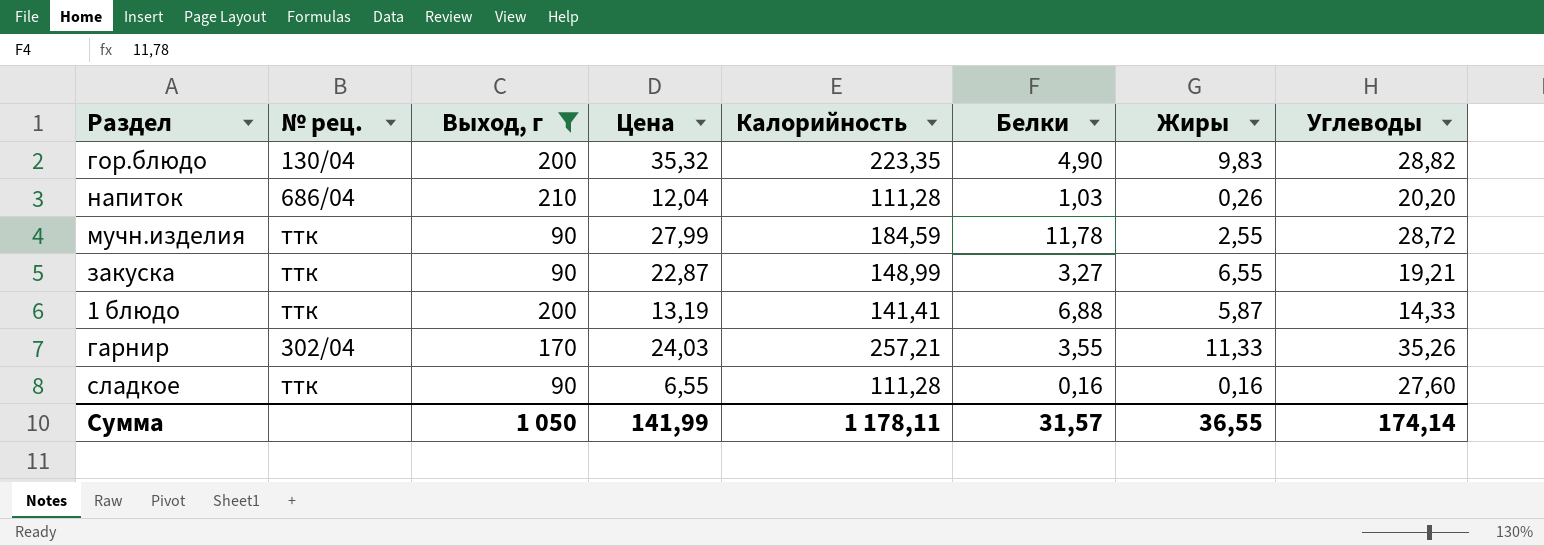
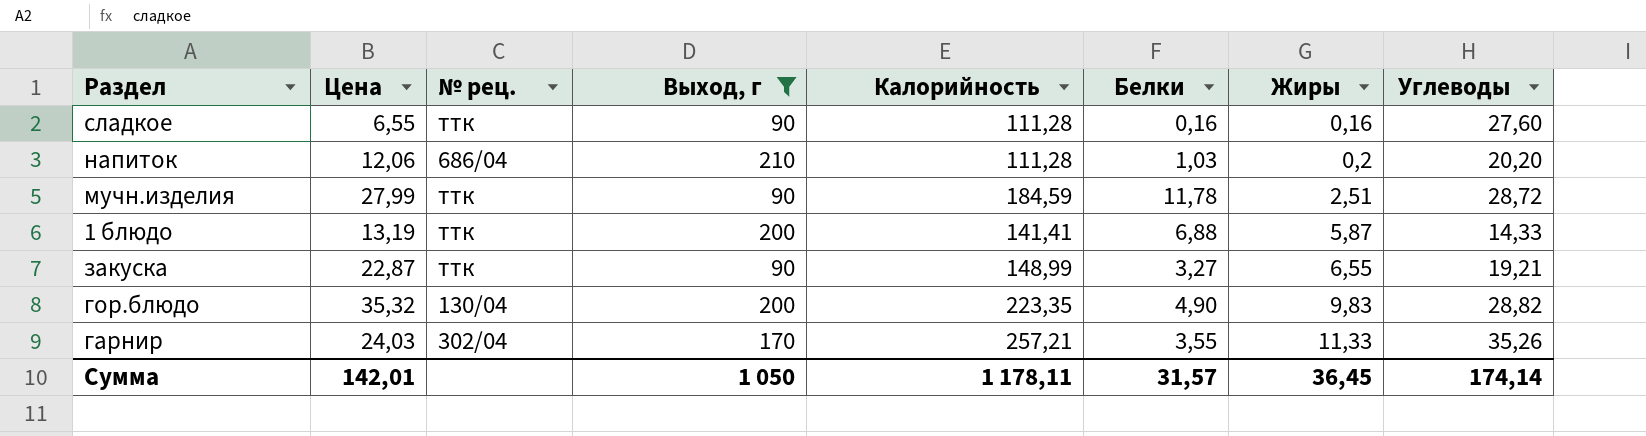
row order: none -> Жиры ascending
column Цена | position: 4 -> 2
напиток | Цена: 12,04 -> 12,06
напиток | Жиры: 0,26 -> 0,2
мучн.изделия | Жиры: 2,55 -> 2,51
Сумма | Цена: 141,99 -> 142,01
Сумма | Жиры: 36,55 -> 36,45

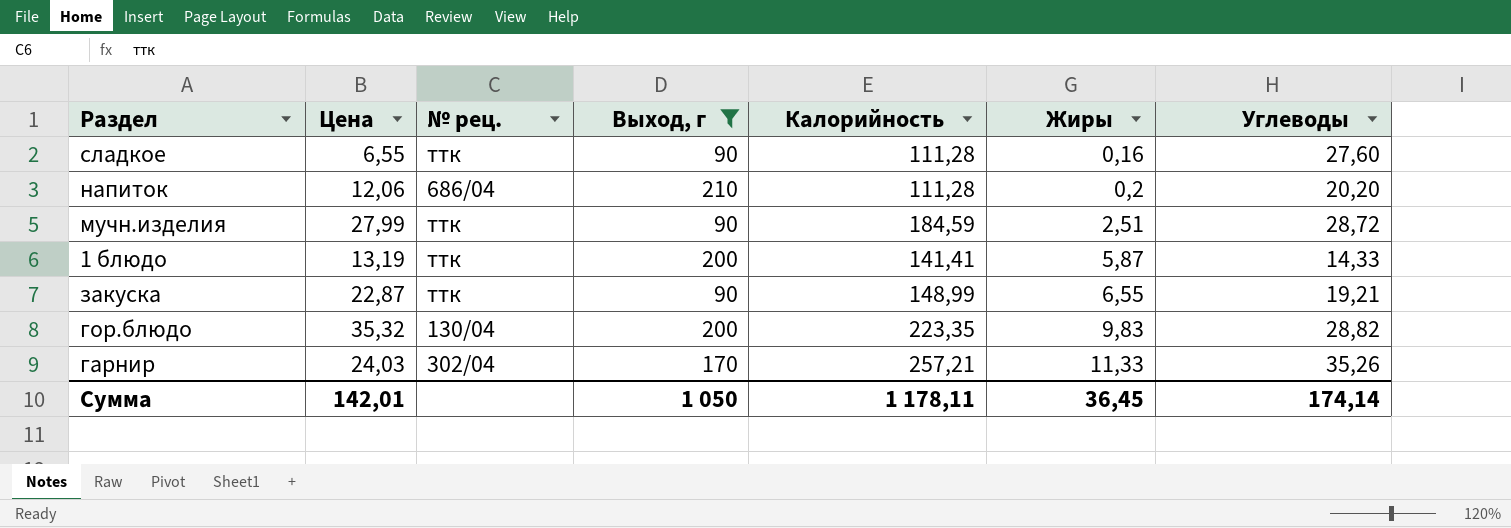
column Белки | position: 6 -> none

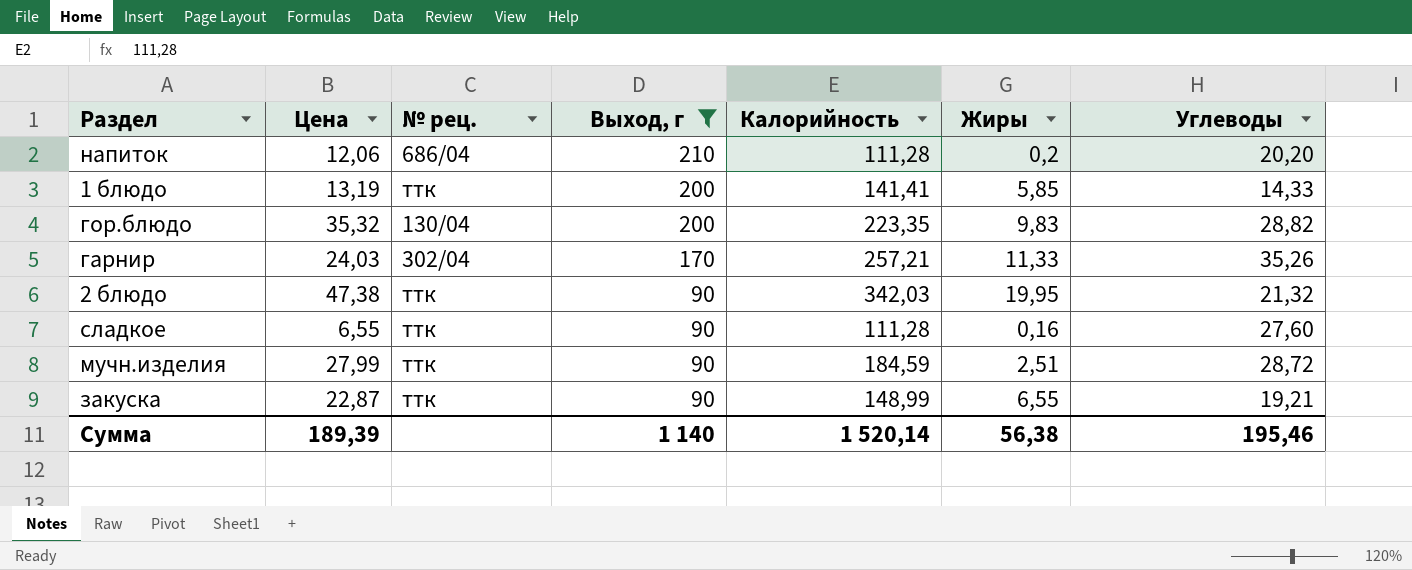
row order: Жиры ascending -> Выход, г descending
1 блюдо | Жиры: 5,87 -> 5,85
row 2 блюдо: none -> 47,38 | ттк | 90 | 342,03 | 19,95 | 21,32
Сумма | Цена: 142,01 -> 189,39
Сумма | Выход, г: 1 050 -> 1 140
Сумма | Калорийность: 1 178,11 -> 1 520,14
Сумма | Жиры: 36,45 -> 56,38
Сумма | Углеводы: 174,14 -> 195,46

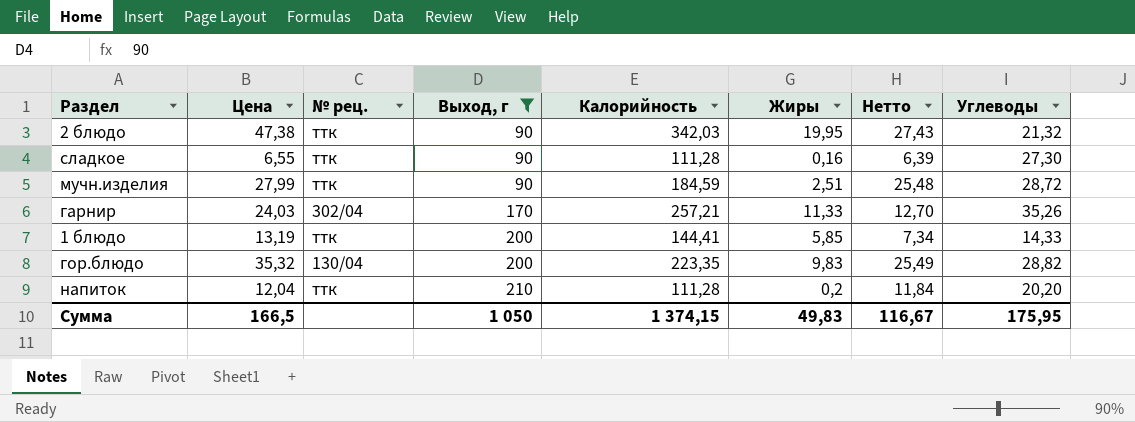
row order: Выход, г descending -> Выход, г ascending
column Нетто | formula: none -> [Цена] - [Жиры]
row закуска: 22,87 | ттк | 90 | 148,99 | 6,55 | 19,21 -> none
сладкое | Углеводы: 27,60 -> 27,30
1 блюдо | Калорийность: 141,41 -> 144,41
напиток | Цена: 12,06 -> 12,04
напиток | № рец.: 686/04 -> ттк
Сумма | Цена: 189,39 -> 166,5
Сумма | Выход, г: 1 140 -> 1 050
Сумма | Калорийность: 1 520,14 -> 1 374,15
Сумма | Жиры: 56,38 -> 49,83
Сумма | Углеводы: 195,46 -> 175,95

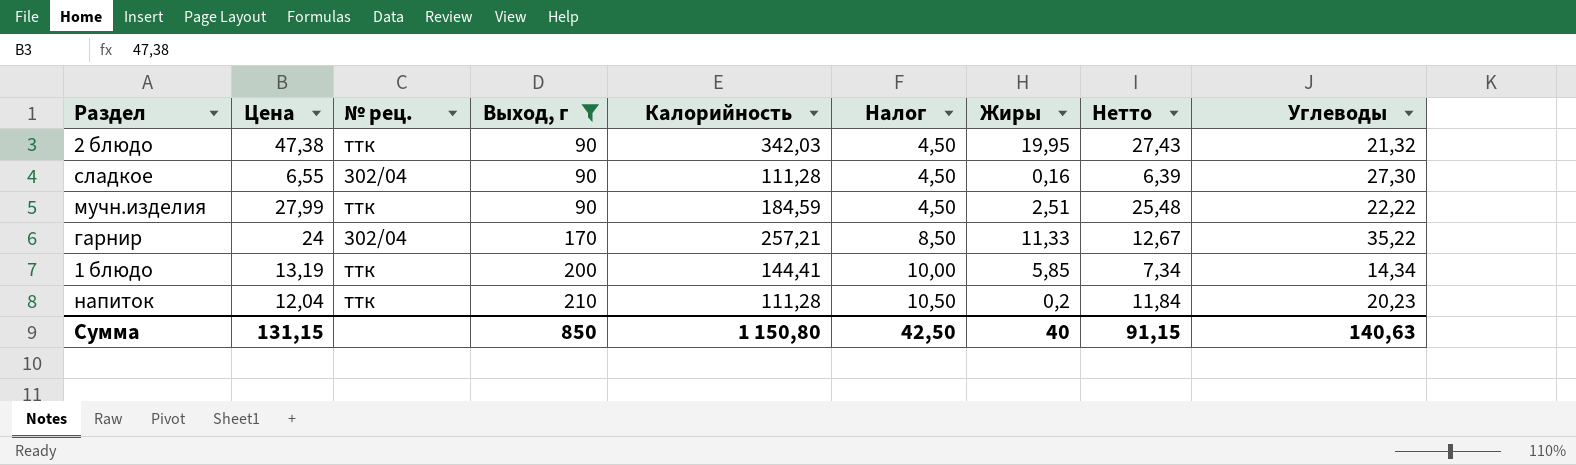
column Налог | formula: none -> [Выход, г] * 0,05
row гор.блюдо: 35,32 | 130/04 | 200 | 223,35 | 9,83 | 25,49 | 28,82 -> none
сладкое | № рец.: ттк -> 302/04
мучн.изделия | Углеводы: 28,72 -> 22,22
гарнир | Цена: 24,03 -> 24
гарнир | Нетто: 12,70 -> 12,67
гарнир | Углеводы: 35,26 -> 35,22
1 блюдо | Углеводы: 14,33 -> 14,34
напиток | Углеводы: 20,20 -> 20,23
Сумма | Цена: 166,5 -> 131,15
Сумма | Выход, г: 1 050 -> 850
Сумма | Калорийность: 1 374,15 -> 1 150,80
Сумма | Жиры: 49,83 -> 40
Сумма | Нетто: 116,67 -> 91,15
Сумма | Углеводы: 175,95 -> 140,63

